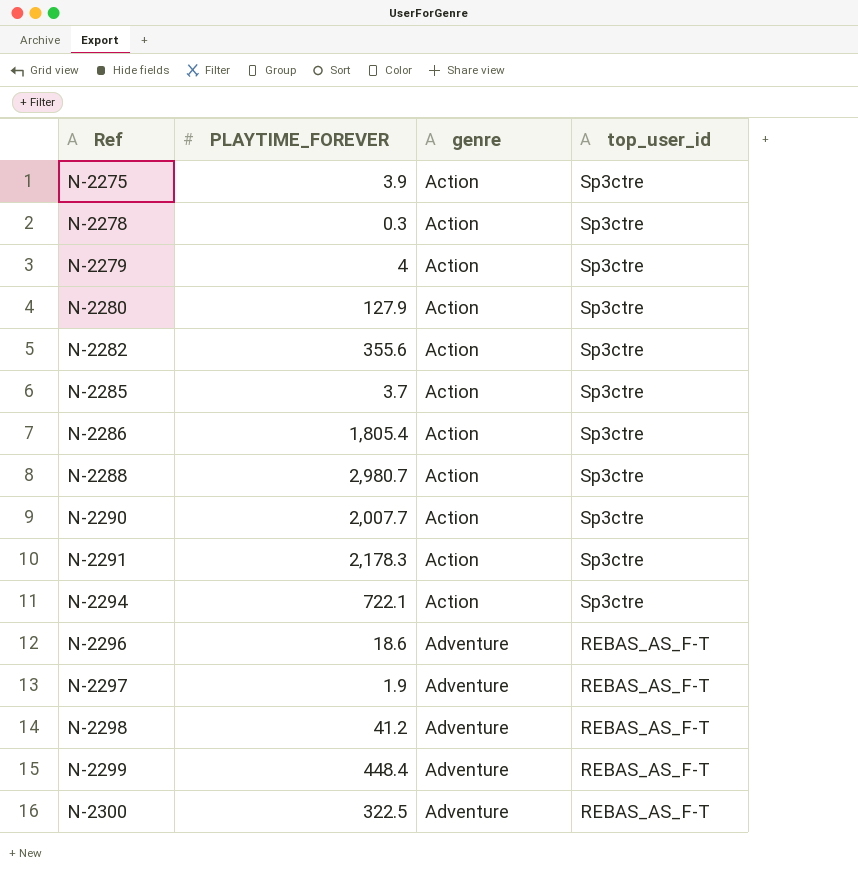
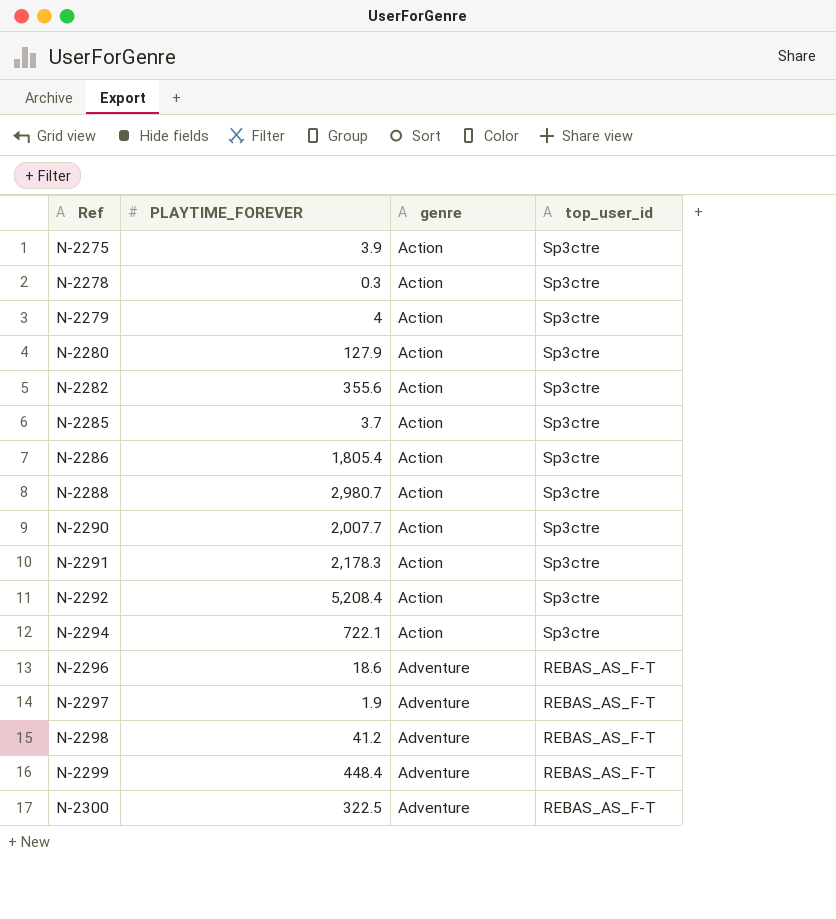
row N-2292: none -> 5,208.4 | Action | Sp3ctre

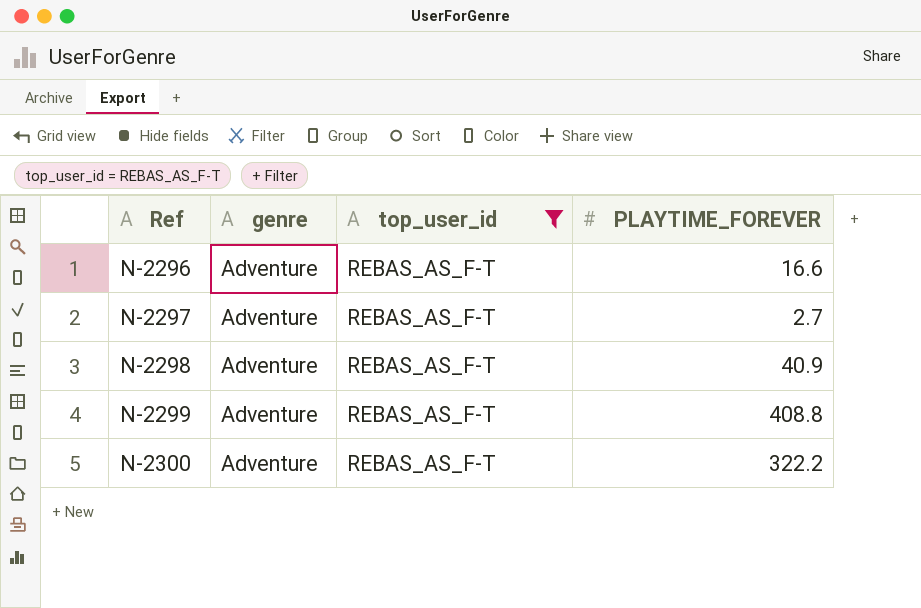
filter: none -> top_user_id = REBAS_AS_F-T
column PLAYTIME_FOREVER | position: 2 -> 4
N-2296 | PLAYTIME_FOREVER: 18.6 -> 16.6
N-2297 | PLAYTIME_FOREVER: 1.9 -> 2.7
N-2298 | PLAYTIME_FOREVER: 41.2 -> 40.9
N-2299 | PLAYTIME_FOREVER: 448.4 -> 408.8
N-2300 | PLAYTIME_FOREVER: 322.5 -> 322.2

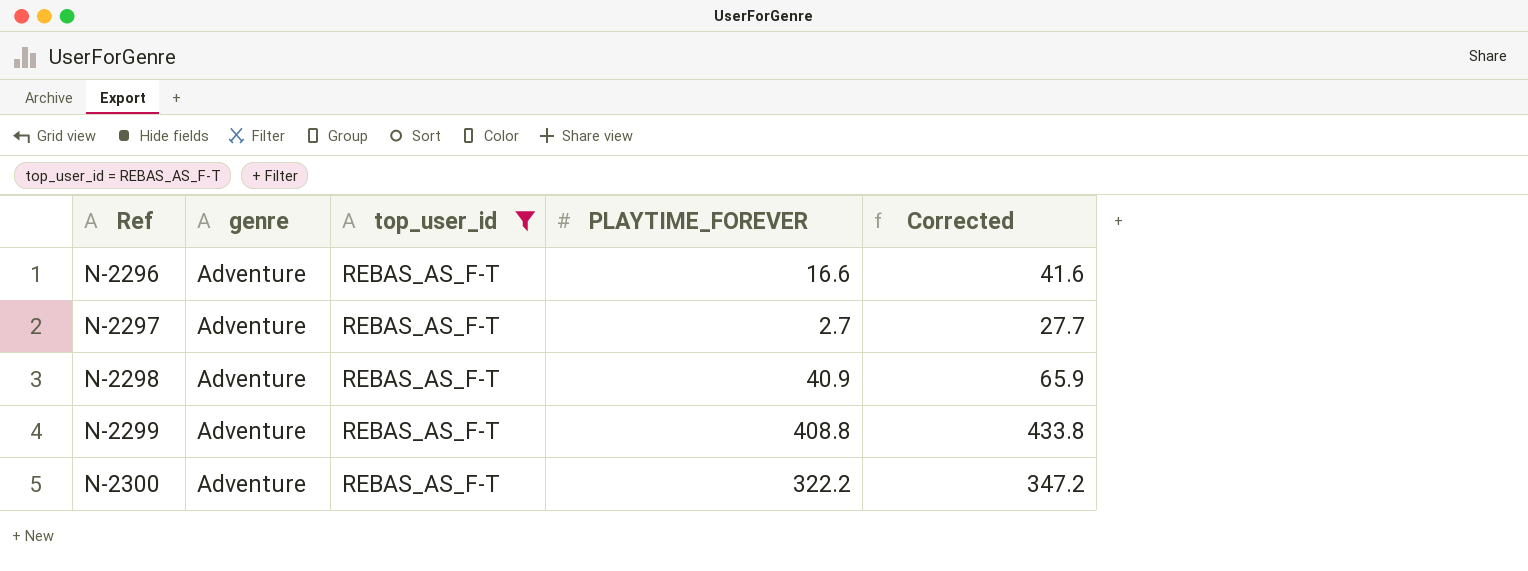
column Corrected | formula: none -> [PLAYTIME_FOREVER] + 25

